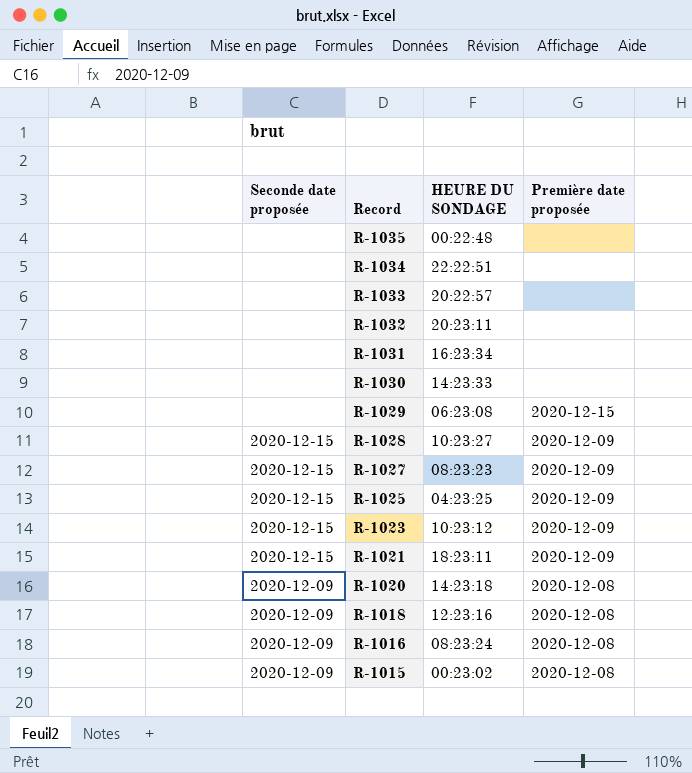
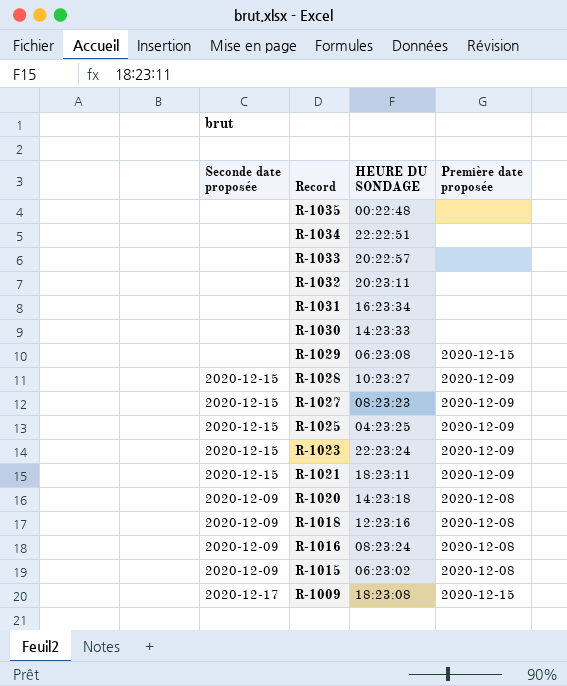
R-1023 | HEURE DU SONDAGE: 10:23:12 -> 22:23:24
R-1015 | HEURE DU SONDAGE: 00:23:02 -> 06:23:02
row R-1009: none -> 2020-12-17 | 18:23:08 | 2020-12-15

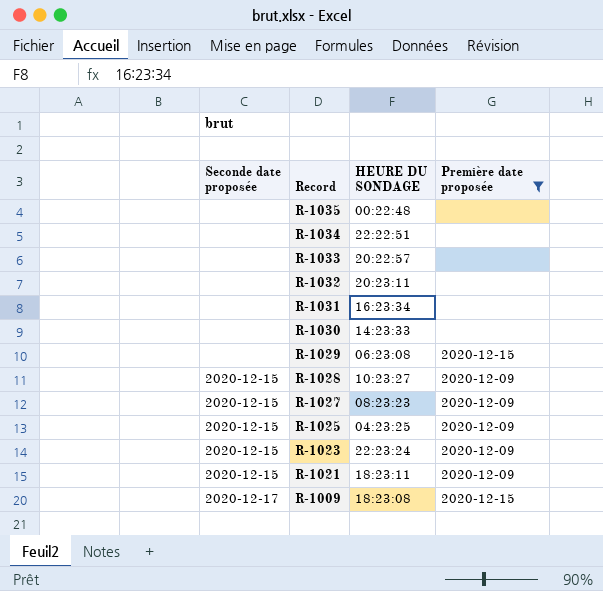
filter: none -> Première date proposée != 2020-12-08

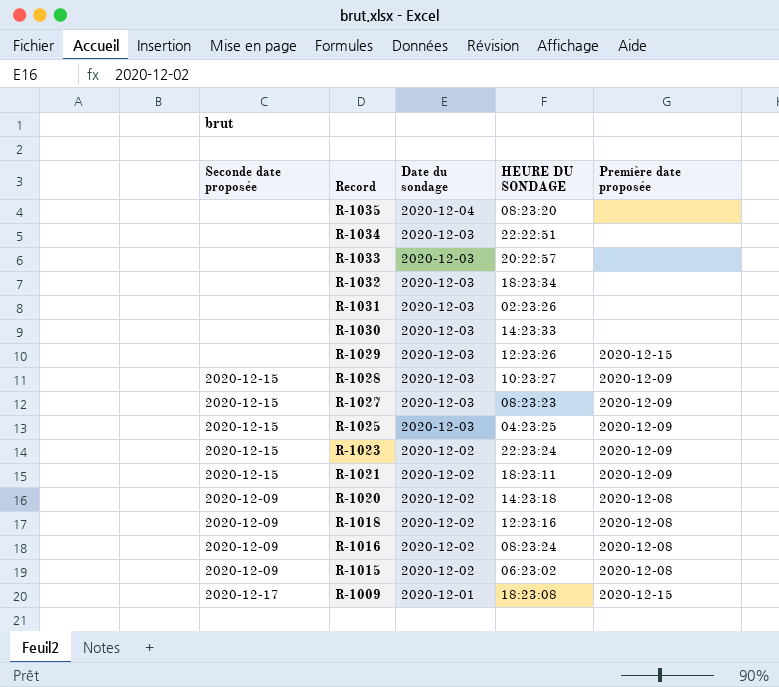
filter: Première date proposée != 2020-12-08 -> none
column Date du sondage | position: none -> 3
R-1035 | HEURE DU SONDAGE: 00:22:48 -> 08:23:20
R-1032 | HEURE DU SONDAGE: 20:23:11 -> 18:23:34
R-1031 | HEURE DU SONDAGE: 16:23:34 -> 02:23:26
R-1029 | HEURE DU SONDAGE: 06:23:08 -> 12:23:26

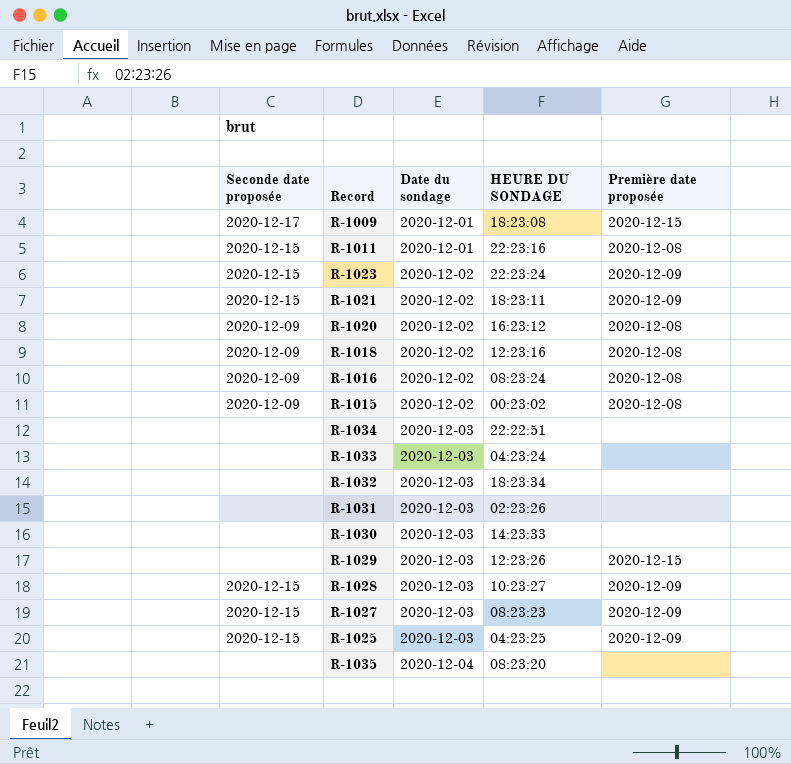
row order: Record descending -> Date du sondage ascending
row R-1011: none -> 2020-12-15 | 2020-12-01 | 22:23:16 | 2020-12-08
R-1020 | HEURE DU SONDAGE: 14:23:18 -> 16:23:12
R-1015 | HEURE DU SONDAGE: 06:23:02 -> 00:23:02
R-1033 | HEURE DU SONDAGE: 20:22:57 -> 04:23:24

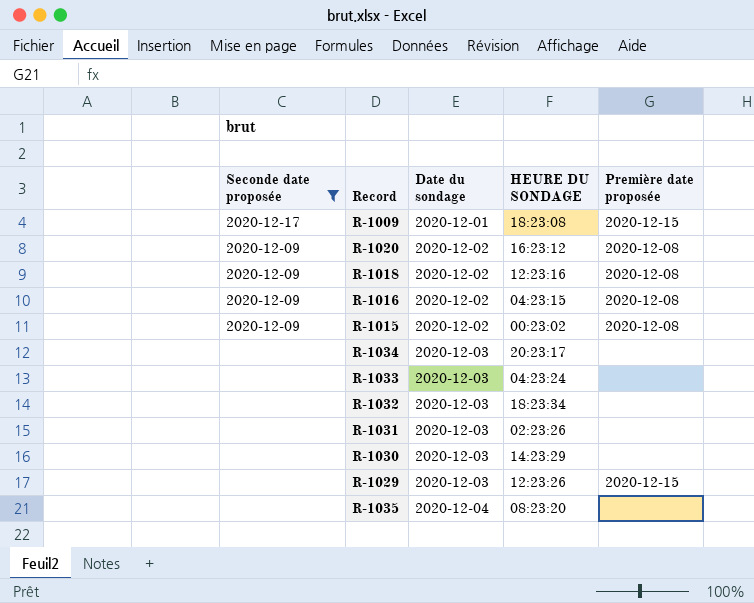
filter: none -> Seconde date proposée != 2020-12-15
R-1016 | HEURE DU SONDAGE: 08:23:24 -> 04:23:15
R-1034 | HEURE DU SONDAGE: 22:22:51 -> 20:23:17
R-1030 | HEURE DU SONDAGE: 14:23:33 -> 14:23:29

